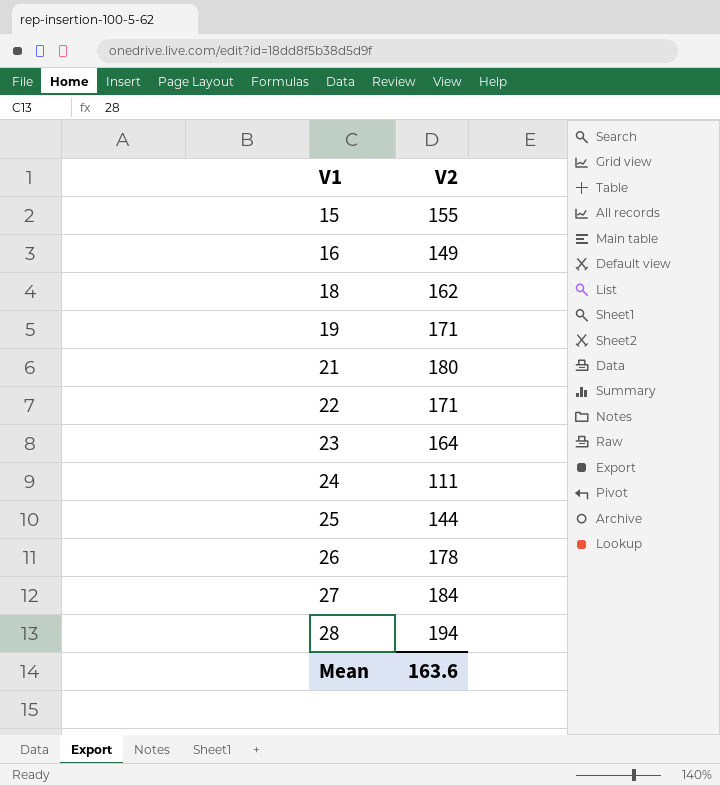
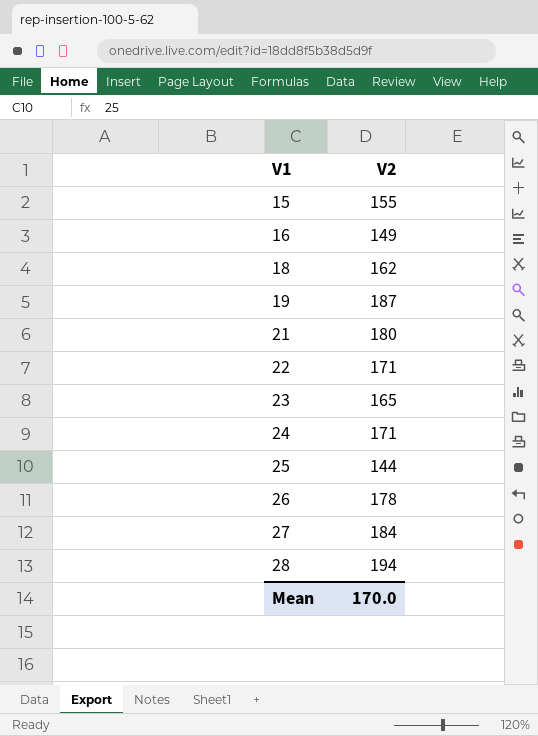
19 | V2: 171 -> 187
23 | V2: 164 -> 165
24 | V2: 111 -> 171
Mean | V2: 163.6 -> 170.0

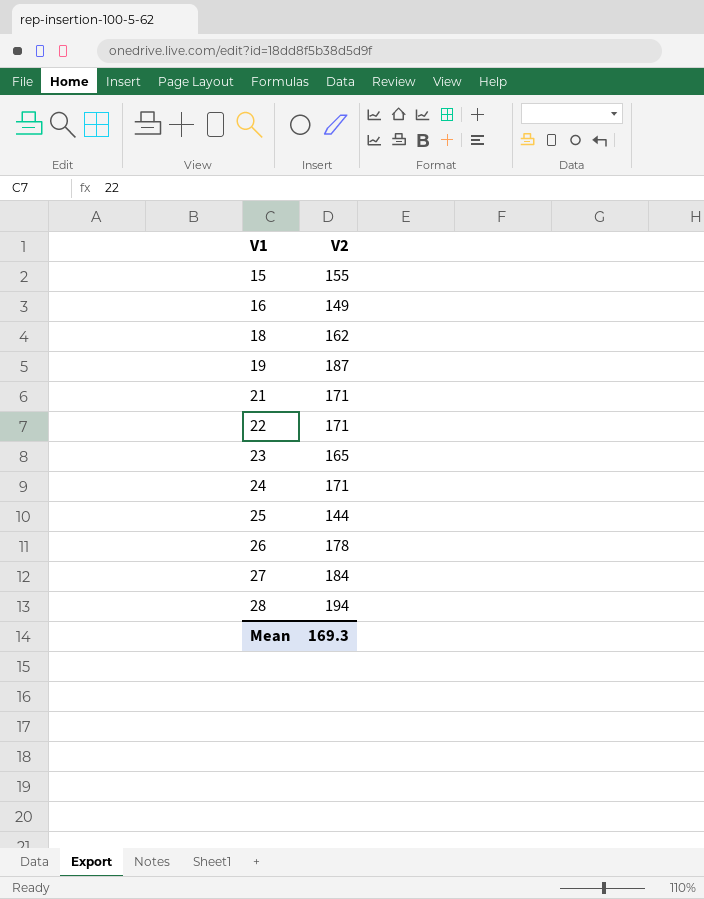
21 | V2: 180 -> 171
Mean | V2: 170.0 -> 169.3

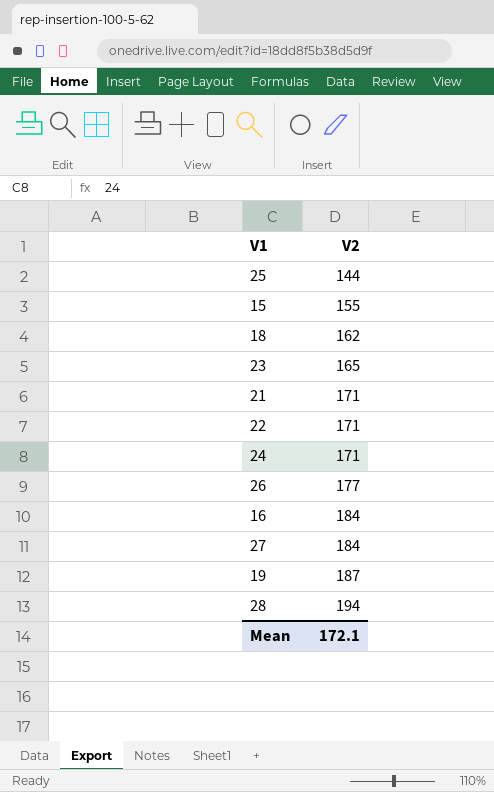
row order: V1 ascending -> V2 ascending
26 | V2: 178 -> 177
16 | V2: 149 -> 184
Mean | V2: 169.3 -> 172.1

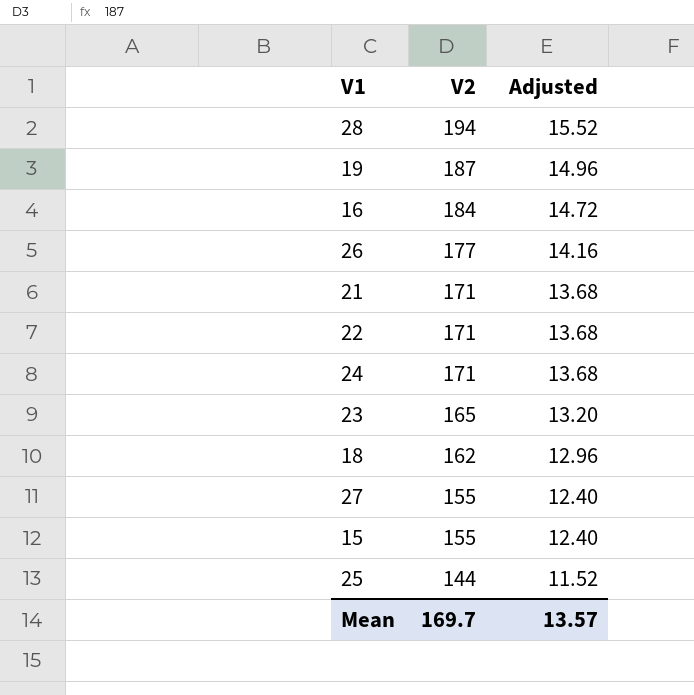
row order: V2 ascending -> V2 descending
column Adjusted | formula: none -> [V2] * 0.08
27 | V2: 184 -> 155
Mean | V2: 172.1 -> 169.7

